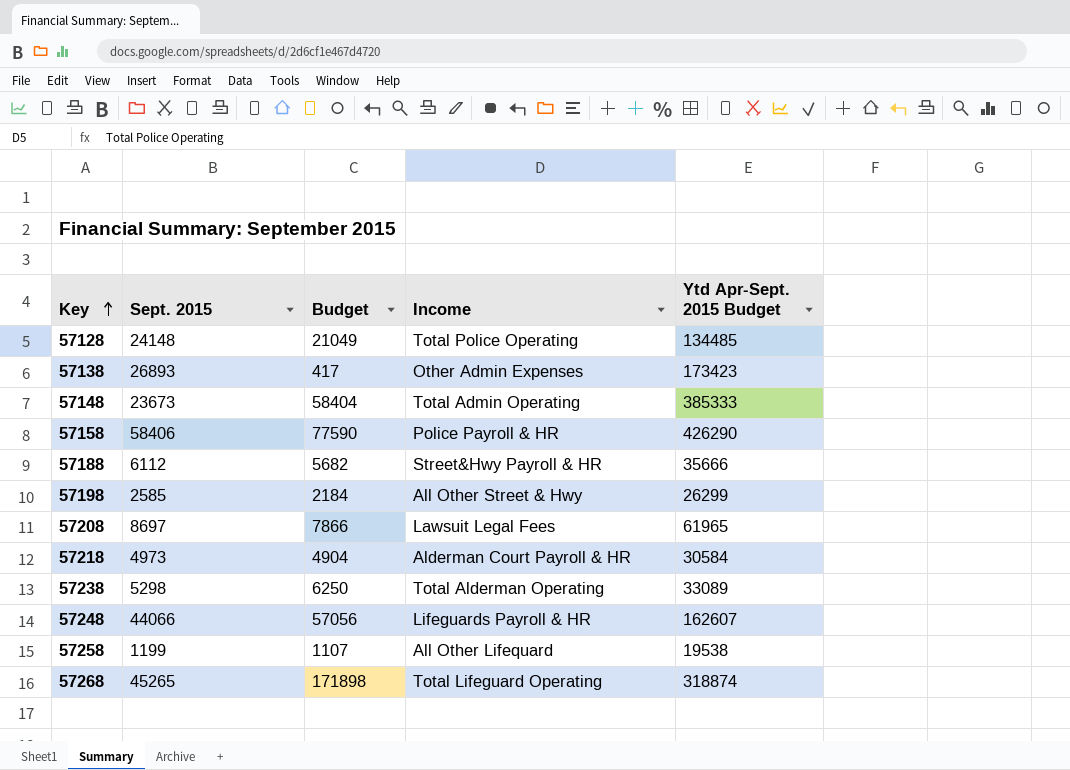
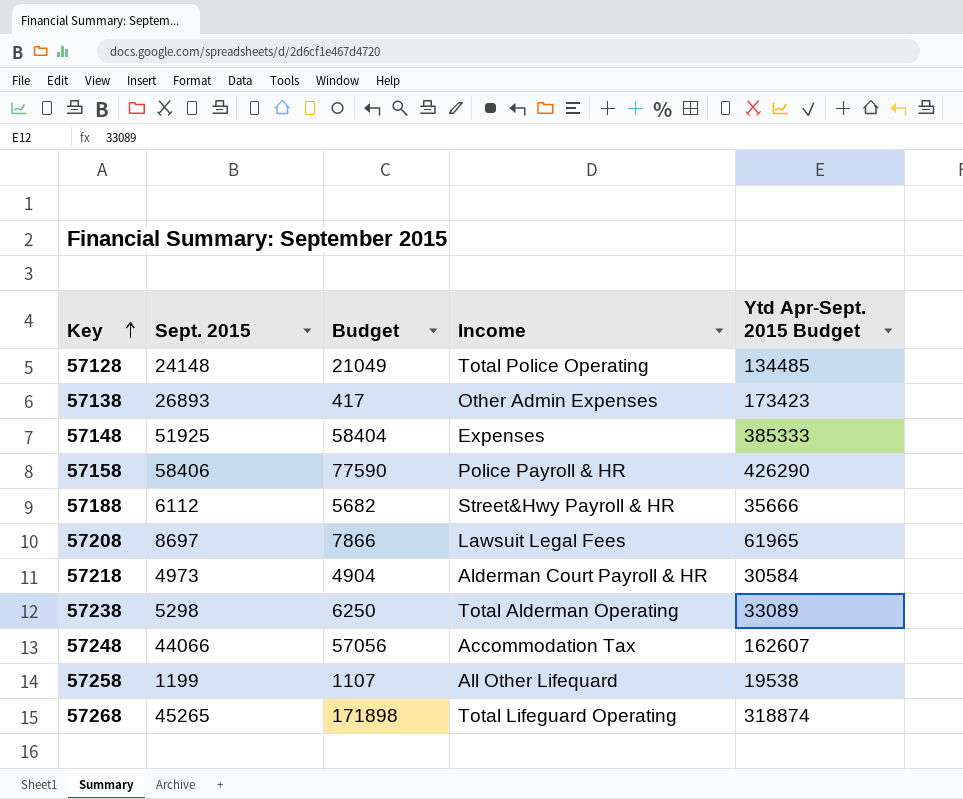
row 57198: 2585 | 2184 | All Other Street & Hwy | 26299 -> none
57148 | Sept. 2015: 23673 -> 51925
57148 | Income: Total Admin Operating -> Expenses
57248 | Income: Lifeguards Payroll & HR -> Accommodation Tax

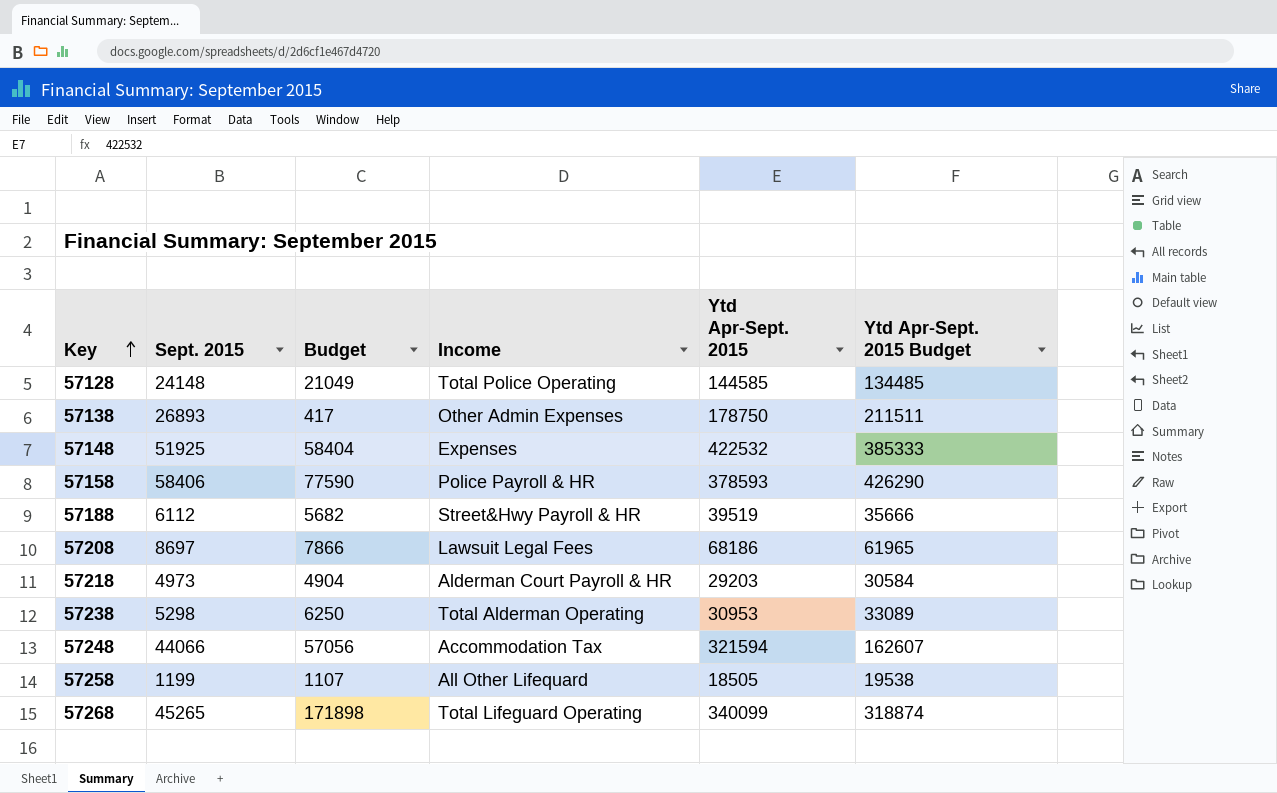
column Ytd Apr-Sept. 2015 | position: none -> 5
57138 | Ytd Apr-Sept. 2015 Budget: 173423 -> 211511

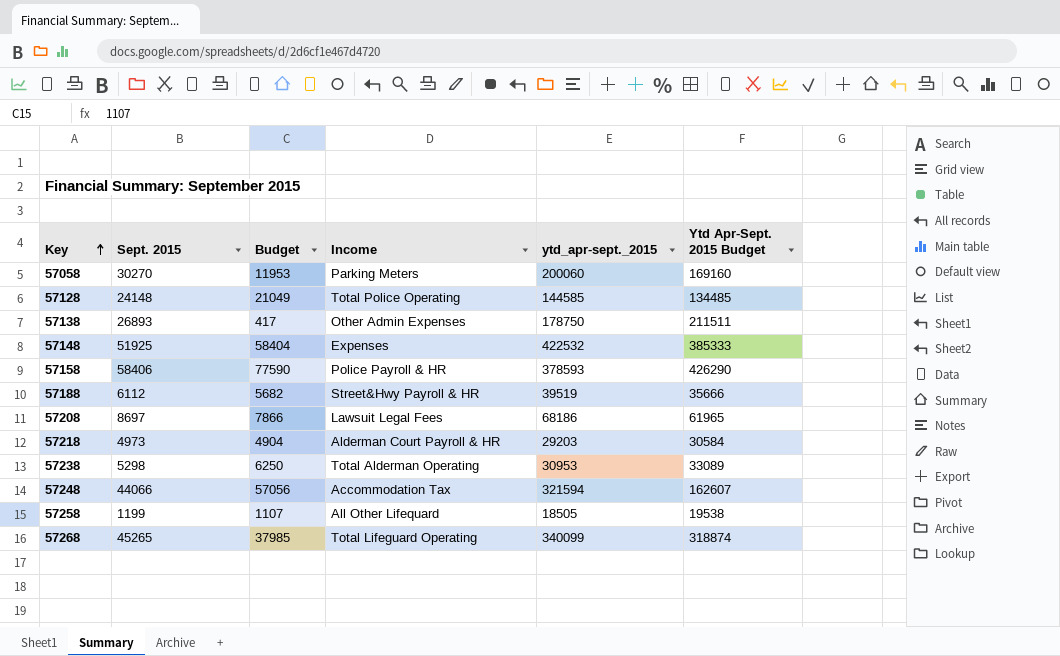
column name: Ytd Apr-Sept. 2015 -> ytd_apr-sept._2015
row 57058: none -> 30270 | 11953 | Parking Meters | 200060 | 169160
57268 | Budget: 171898 -> 37985

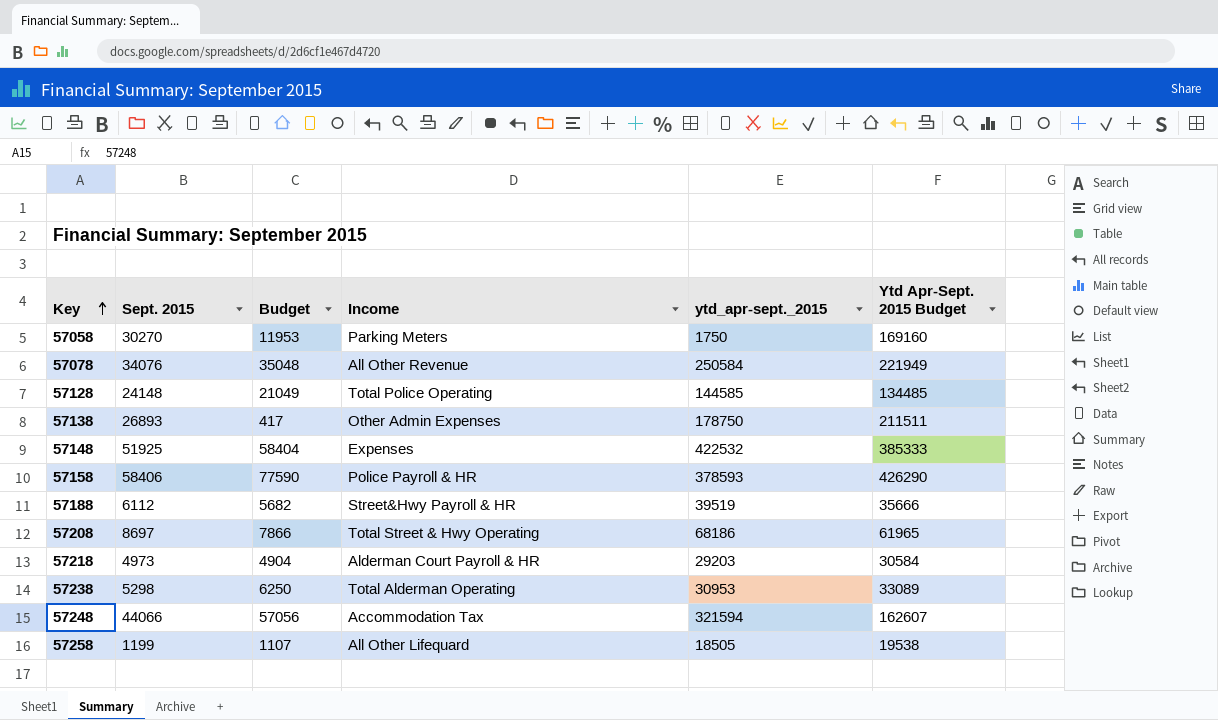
row 57268: 45265 | 37985 | Total Lifeguard Operating | 340099 | 318874 -> none
57058 | ytd_apr-sept._2015: 200060 -> 1750
row 57078: none -> 34076 | 35048 | All Other Revenue | 250584 | 221949
57208 | Income: Lawsuit Legal Fees -> Total Street & Hwy Operating

